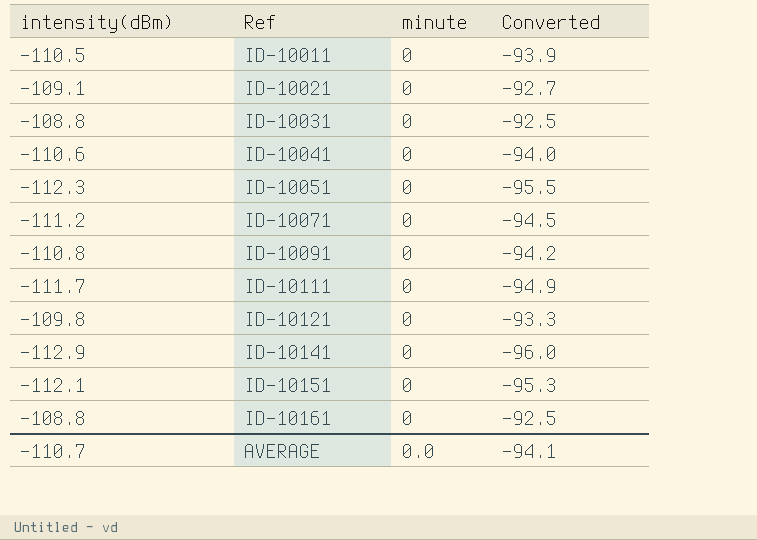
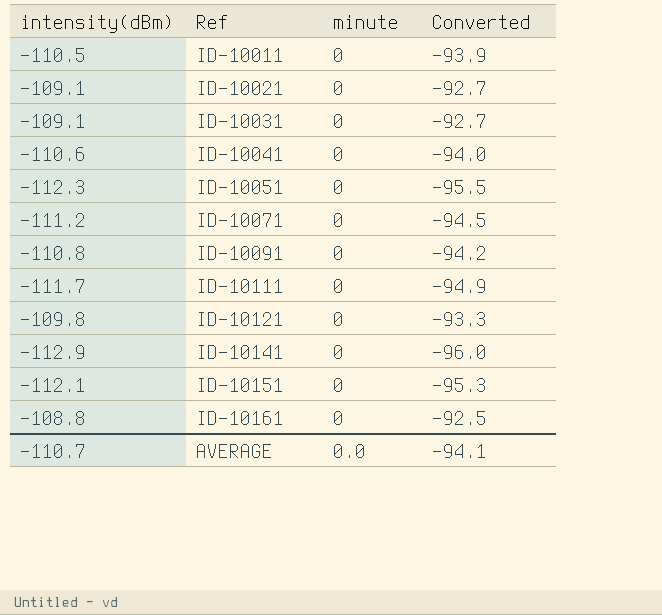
ID-10031 | intensity(dBm): -108.8 -> -109.1
ID-10031 | Converted: -92.5 -> -92.7

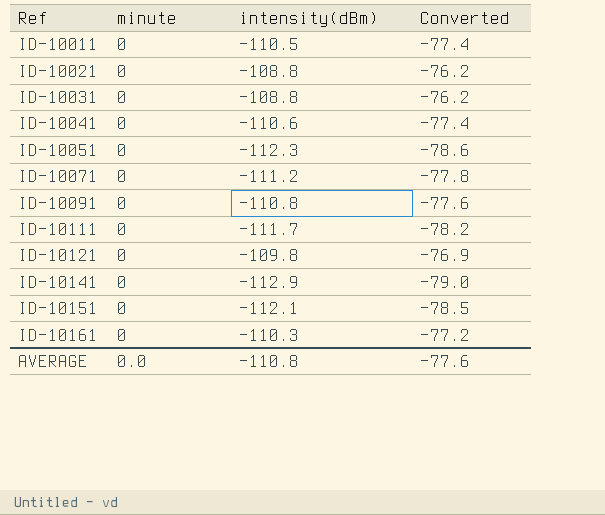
column intensity(dBm) | position: 1 -> 3
column Converted | formula: [intensity(dBm)] * 0.85 -> [intensity(dBm)] * 0.7
ID-10021 | intensity(dBm): -109.1 -> -108.8
ID-10031 | intensity(dBm): -109.1 -> -108.8
ID-10161 | intensity(dBm): -108.8 -> -110.3
AVERAGE | intensity(dBm): -110.7 -> -110.8
AVERAGE | Converted: -94.1 -> -77.6

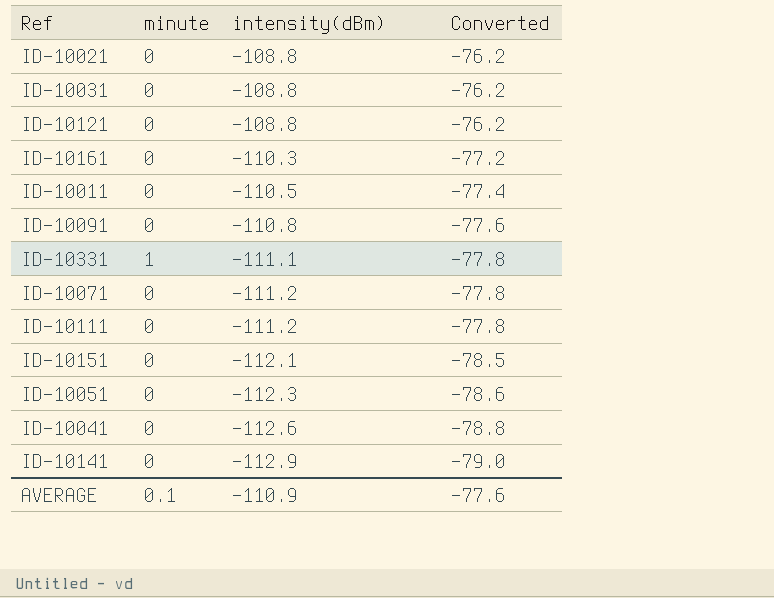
row order: Ref ascending -> intensity(dBm) descending
ID-10121 | intensity(dBm): -109.8 -> -108.8
ID-10121 | Converted: -76.9 -> -76.2
row ID-10331: none -> 1 | -111.1 | -77.8
ID-10111 | intensity(dBm): -111.7 -> -111.2
ID-10111 | Converted: -78.2 -> -77.8
ID-10041 | intensity(dBm): -110.6 -> -112.6
ID-10041 | Converted: -77.4 -> -78.8
AVERAGE | minute: 0.0 -> 0.1
AVERAGE | intensity(dBm): -110.8 -> -110.9

